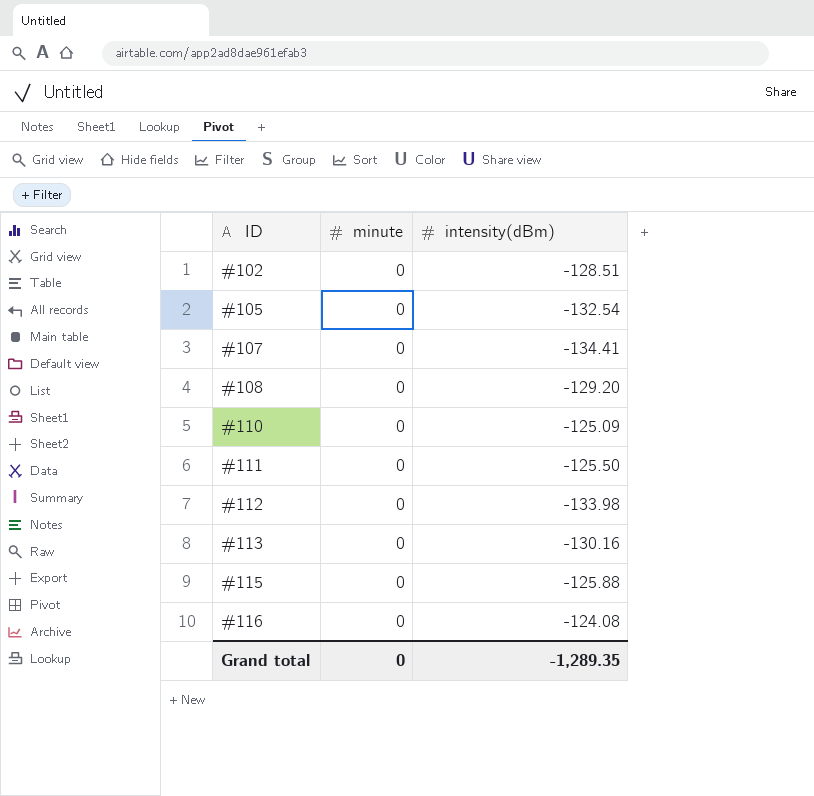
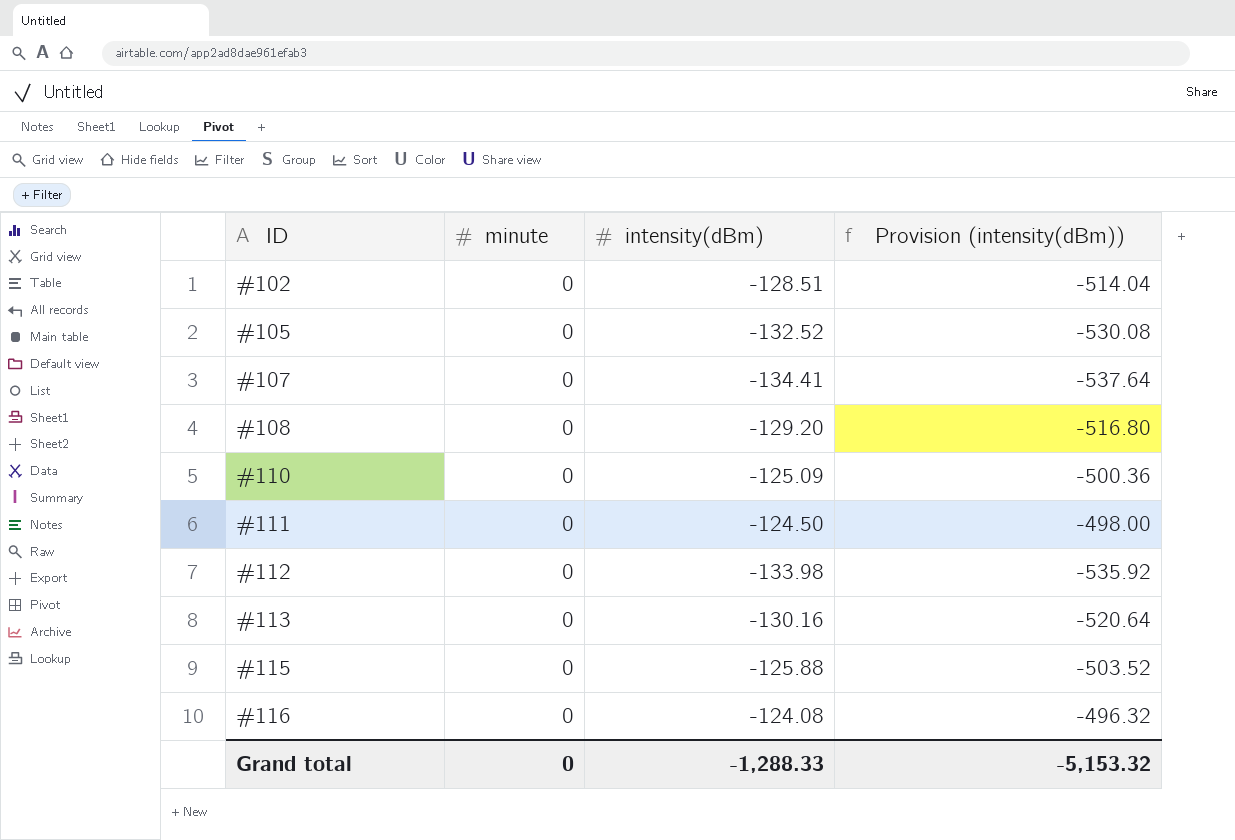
column Provision (intensity(dBm)) | formula: none -> [intensity(dBm)] * 4
#105 | intensity(dBm): -132.54 -> -132.52
#111 | intensity(dBm): -125.50 -> -124.50
Grand total | intensity(dBm): -1,289.35 -> -1,288.33

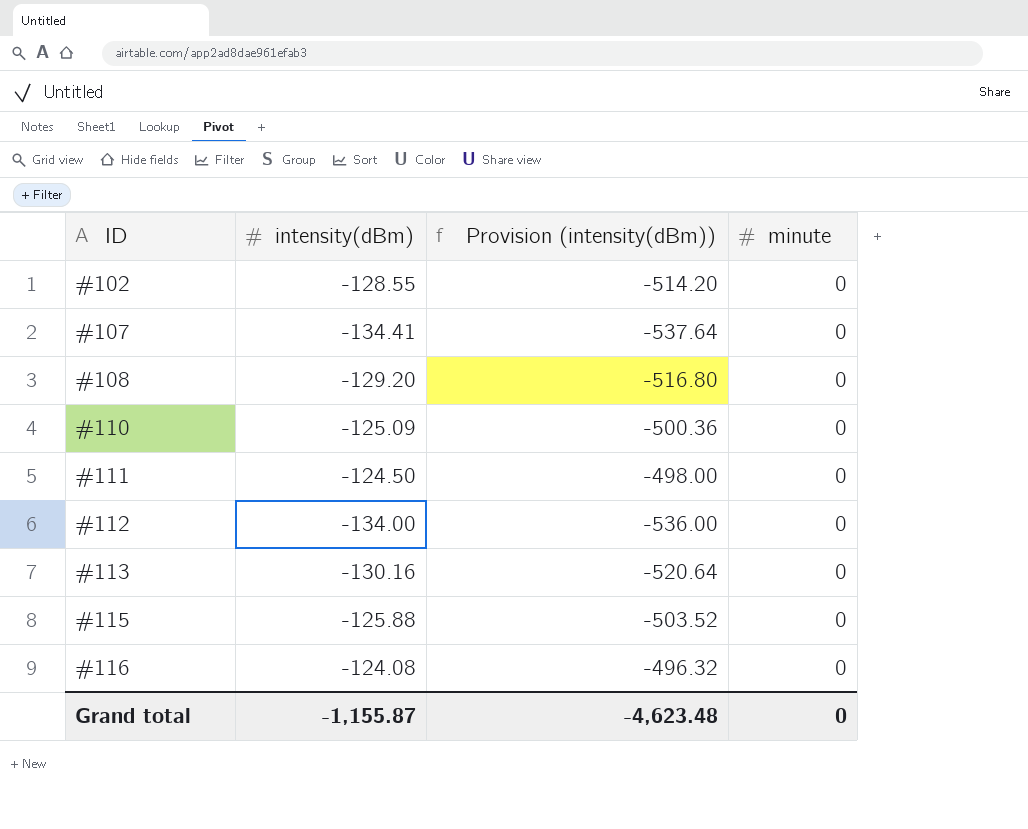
column minute | position: 2 -> 4
row #105: 0 | -132.52 | -530.08 -> none
#102 | intensity(dBm): -128.51 -> -128.55
#102 | Provision (intensity(dBm)): -514.04 -> -514.20
#112 | intensity(dBm): -133.98 -> -134.00
#112 | Provision (intensity(dBm)): -535.92 -> -536.00
Grand total | intensity(dBm): -1,288.33 -> -1,155.87
Grand total | Provision (intensity(dBm)): -5,153.32 -> -4,623.48

